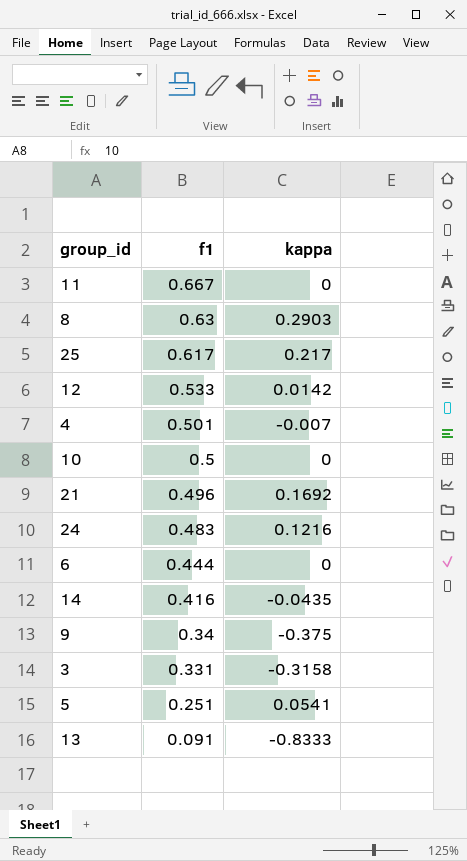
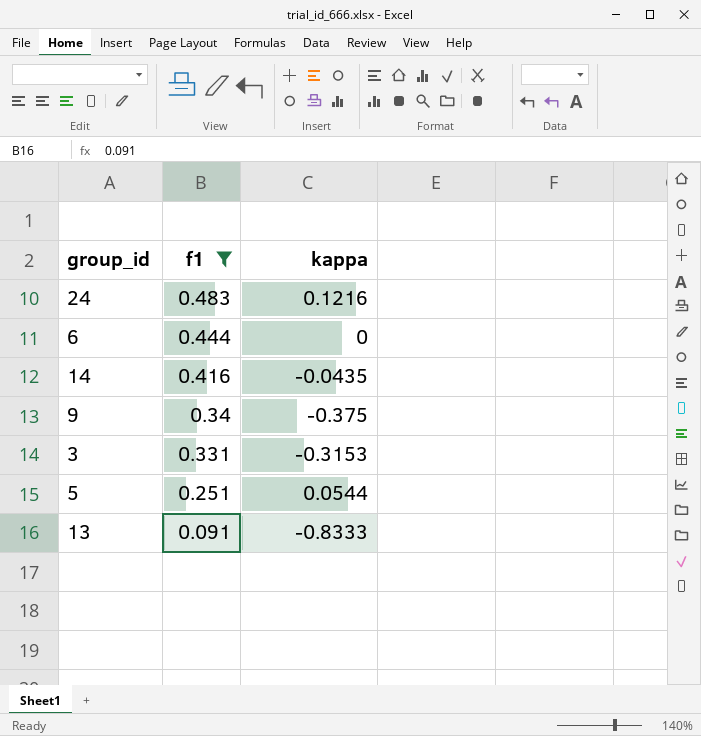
filter: none -> f1 <= 0.483
3 | kappa: -0.3158 -> -0.3153
5 | kappa: 0.0541 -> 0.0544

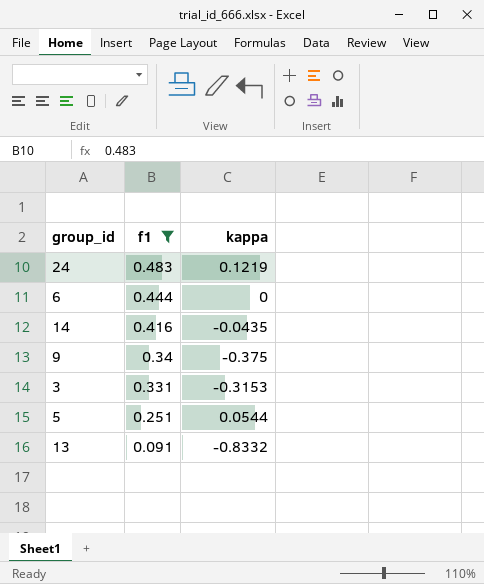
24 | kappa: 0.1216 -> 0.1219
13 | kappa: -0.8333 -> -0.8332

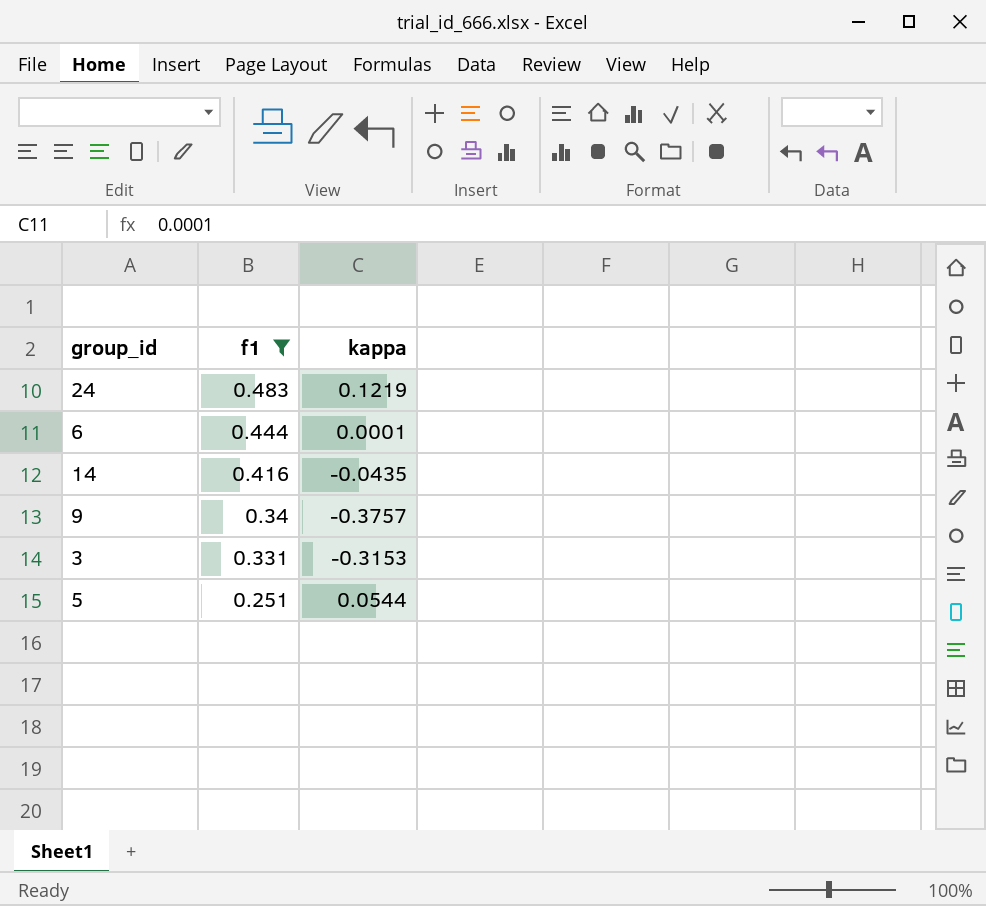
row 13: 0.091 | -0.8332 -> none
6 | kappa: 0 -> 0.0001
9 | kappa: -0.375 -> -0.3757

